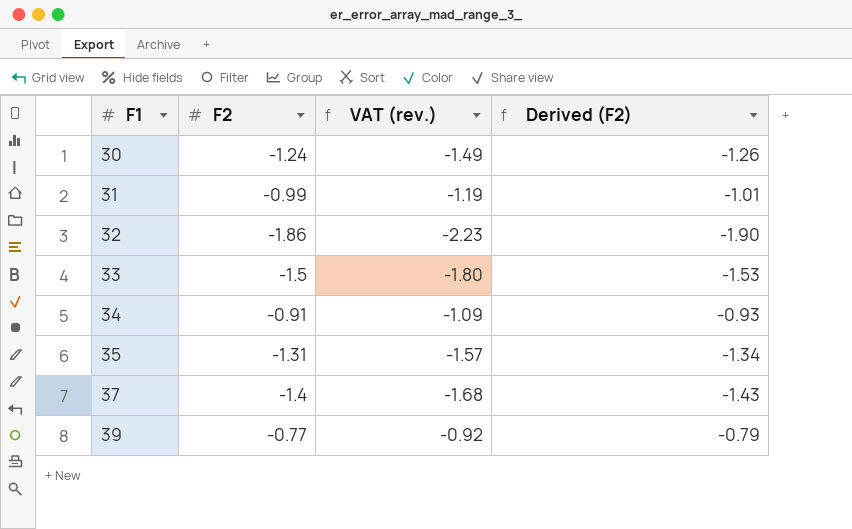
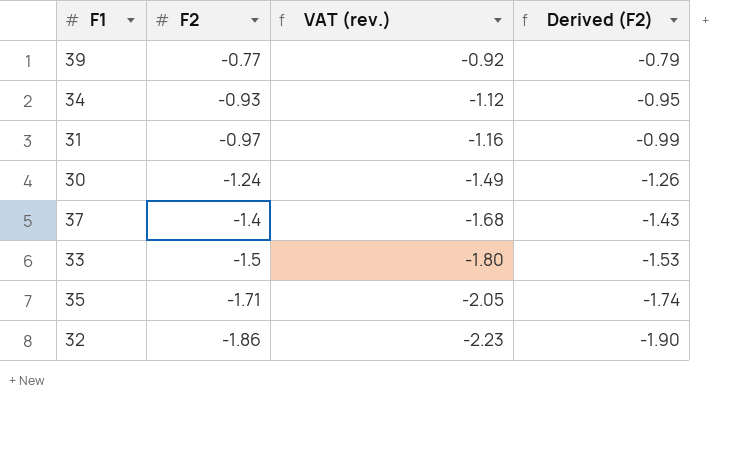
row order: F1 ascending -> F2 descending
34 | F2: -0.91 -> -0.93
34 | VAT (rev.): -1.09 -> -1.12
34 | Derived (F2): -0.93 -> -0.95
31 | F2: -0.99 -> -0.97
31 | VAT (rev.): -1.19 -> -1.16
31 | Derived (F2): -1.01 -> -0.99
35 | F2: -1.31 -> -1.71
35 | VAT (rev.): -1.57 -> -2.05
35 | Derived (F2): -1.34 -> -1.74

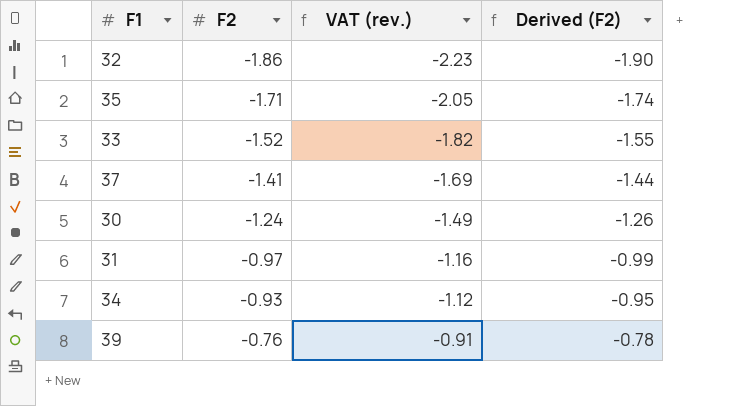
row order: F2 descending -> F2 ascending
33 | F2: -1.5 -> -1.52
33 | VAT (rev.): -1.80 -> -1.82
33 | Derived (F2): -1.53 -> -1.55
37 | F2: -1.4 -> -1.41
37 | VAT (rev.): -1.68 -> -1.69
37 | Derived (F2): -1.43 -> -1.44
39 | F2: -0.77 -> -0.76
39 | VAT (rev.): -0.92 -> -0.91
39 | Derived (F2): -0.79 -> -0.78

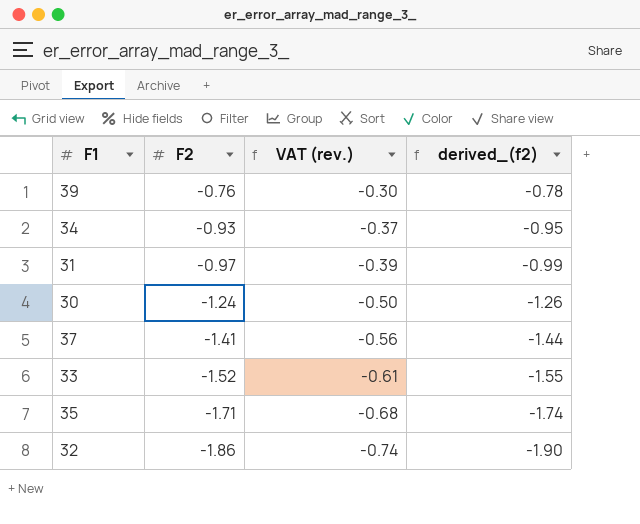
row order: F2 ascending -> F2 descending
column VAT (rev.) | formula: [F2] * 1.2 -> [F2] * 0.4
column name: Derived (F2) -> derived_(f2)

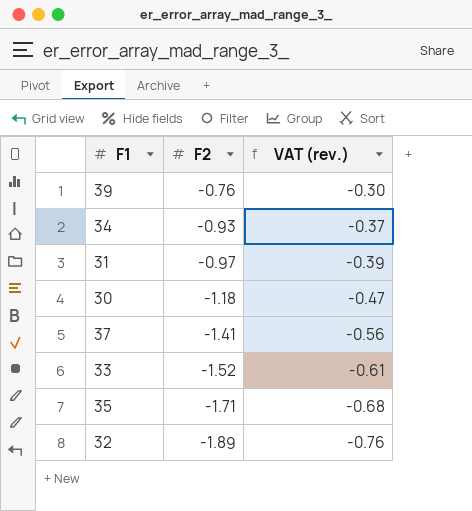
column derived_(f2) | formula: [F2] * 1.02 -> none
30 | F2: -1.24 -> -1.18
30 | VAT (rev.): -0.50 -> -0.47
32 | F2: -1.86 -> -1.89
32 | VAT (rev.): -0.74 -> -0.76

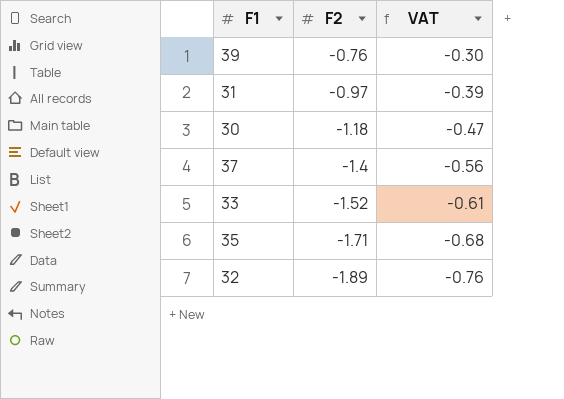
column name: VAT (rev.) -> VAT
row 34: -0.93 | -0.37 -> none
37 | F2: -1.41 -> -1.4

